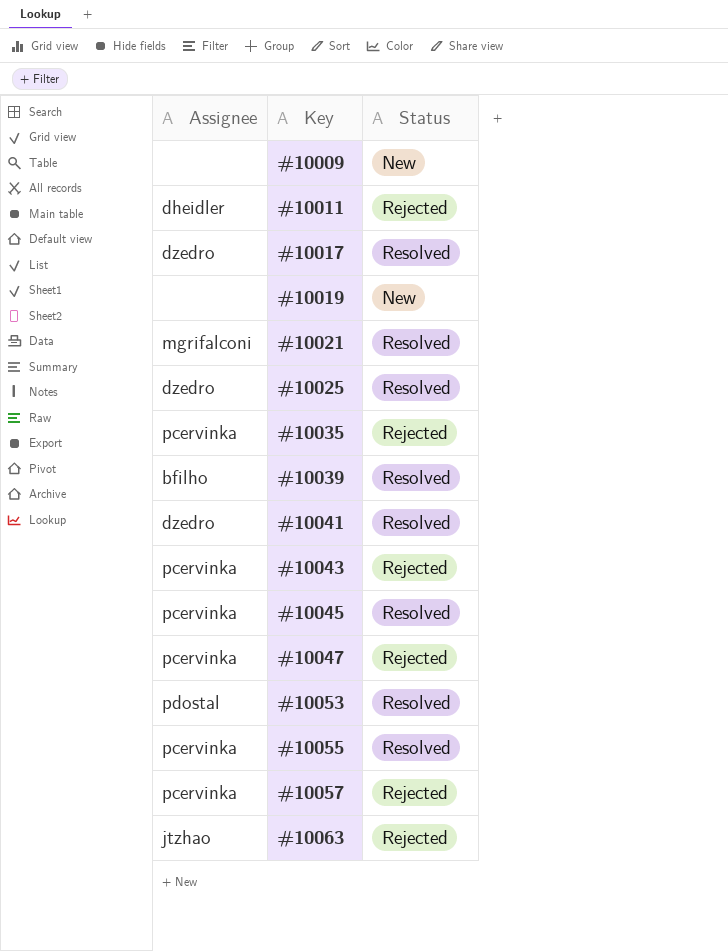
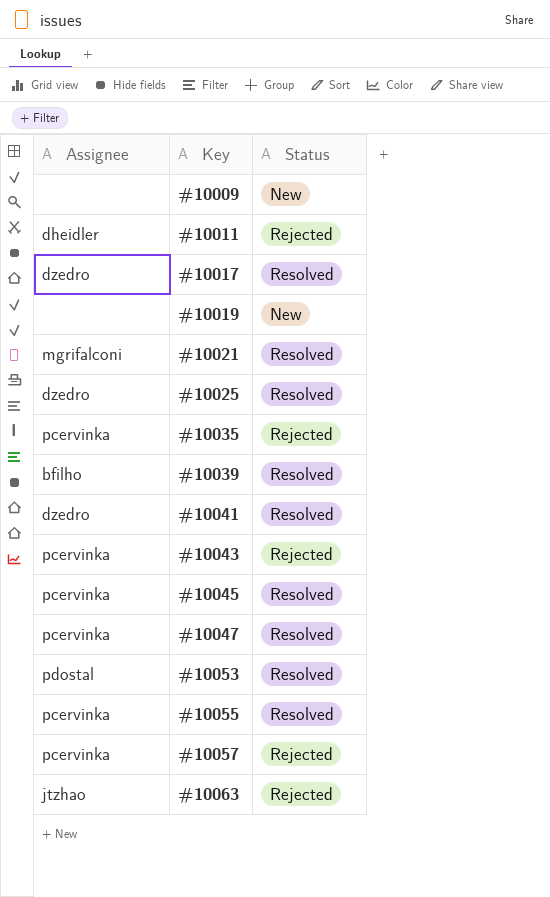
#10047 | Status: Rejected -> Resolved

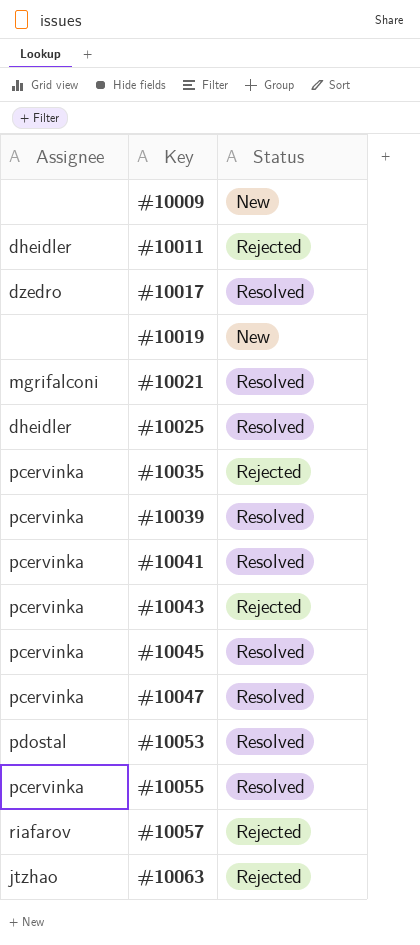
#10025 | Assignee: dzedro -> dheidler
#10039 | Assignee: bfilho -> pcervinka
#10041 | Assignee: dzedro -> pcervinka
#10057 | Assignee: pcervinka -> riafarov

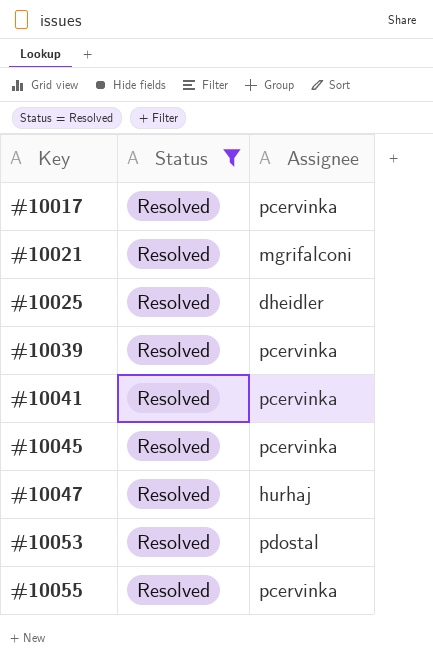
filter: none -> Status = Resolved
column Assignee | position: 1 -> 3
#10017 | Assignee: dzedro -> pcervinka
#10047 | Assignee: pcervinka -> hurhaj

